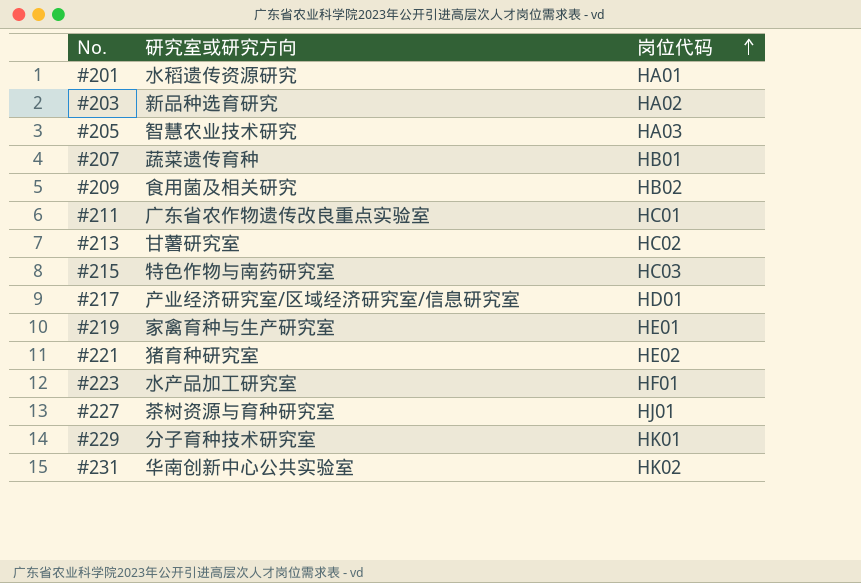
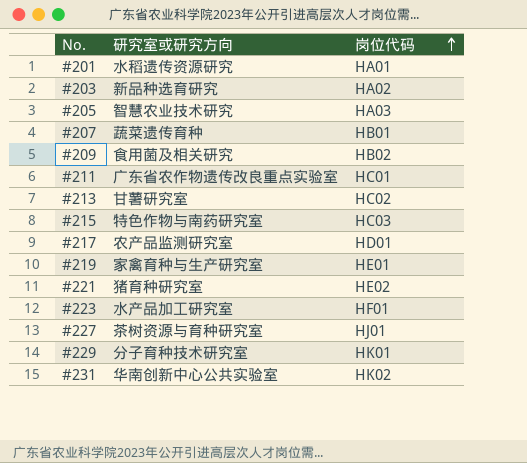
#217 | 研究室或研究方向: 产业经济研究室/区域经济研究室/信息研究室 -> 农产品监测研究室

